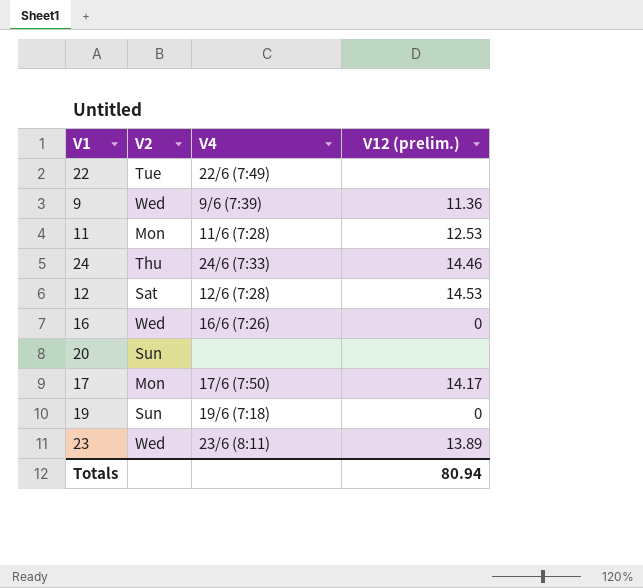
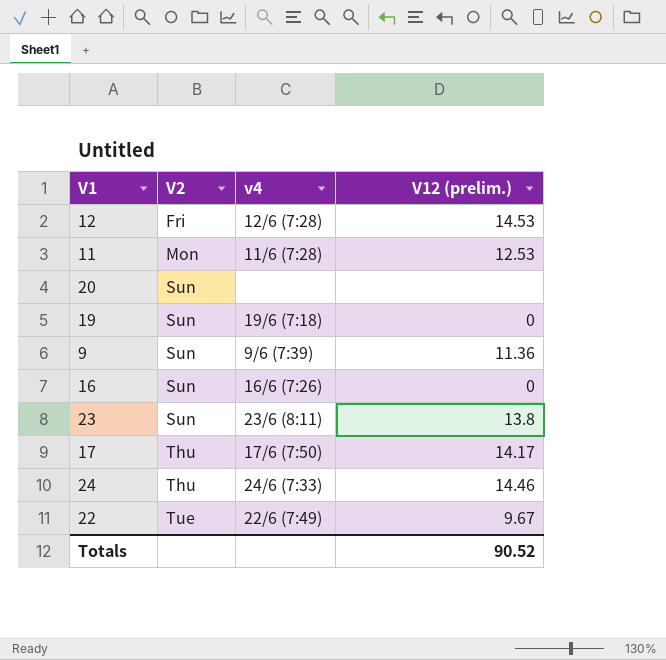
row order: none -> V2 ascending
column name: V4 -> v4
12 | V2: Sat -> Fri
9 | V2: Wed -> Sun
16 | V2: Wed -> Sun
23 | V2: Wed -> Sun
23 | V12 (prelim.): 13.89 -> 13.8
17 | V2: Mon -> Thu
22 | V12 (prelim.): none -> 9.67
Totals | V12 (prelim.): 80.94 -> 90.52

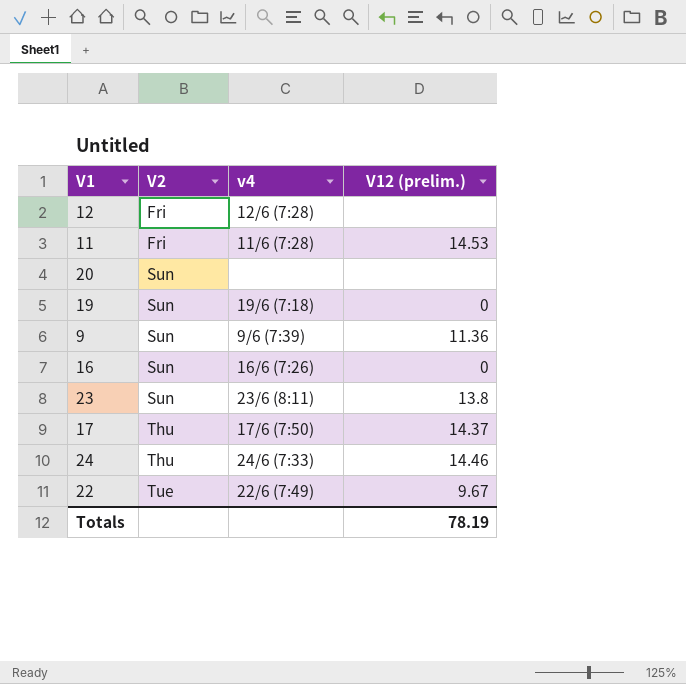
12 | V12 (prelim.): 14.53 -> none
11 | V2: Mon -> Fri
11 | V12 (prelim.): 12.53 -> 14.53
17 | V12 (prelim.): 14.17 -> 14.37
Totals | V12 (prelim.): 90.52 -> 78.19

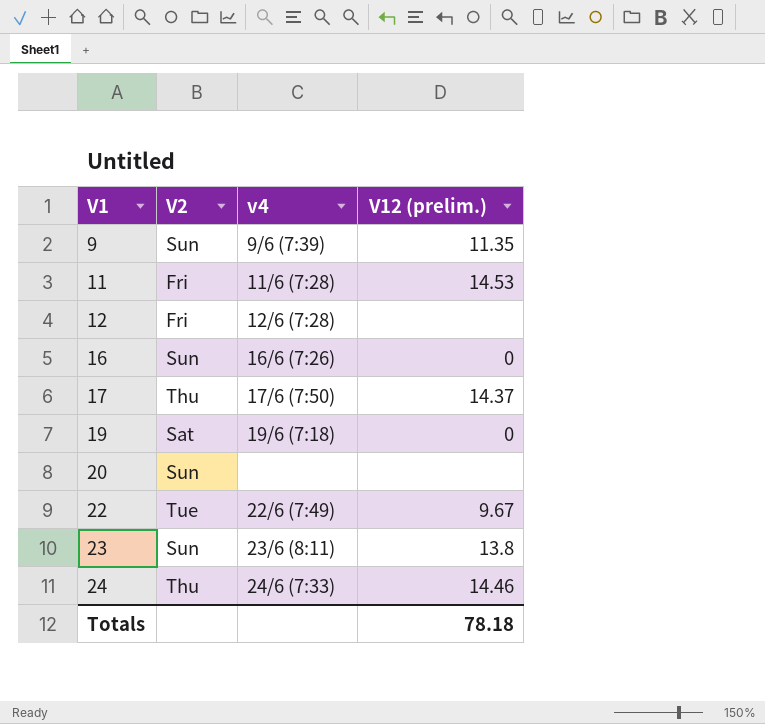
row order: V2 ascending -> V1 ascending
9 | V12 (prelim.): 11.36 -> 11.35
19 | V2: Sun -> Sat
Totals | V12 (prelim.): 78.19 -> 78.18

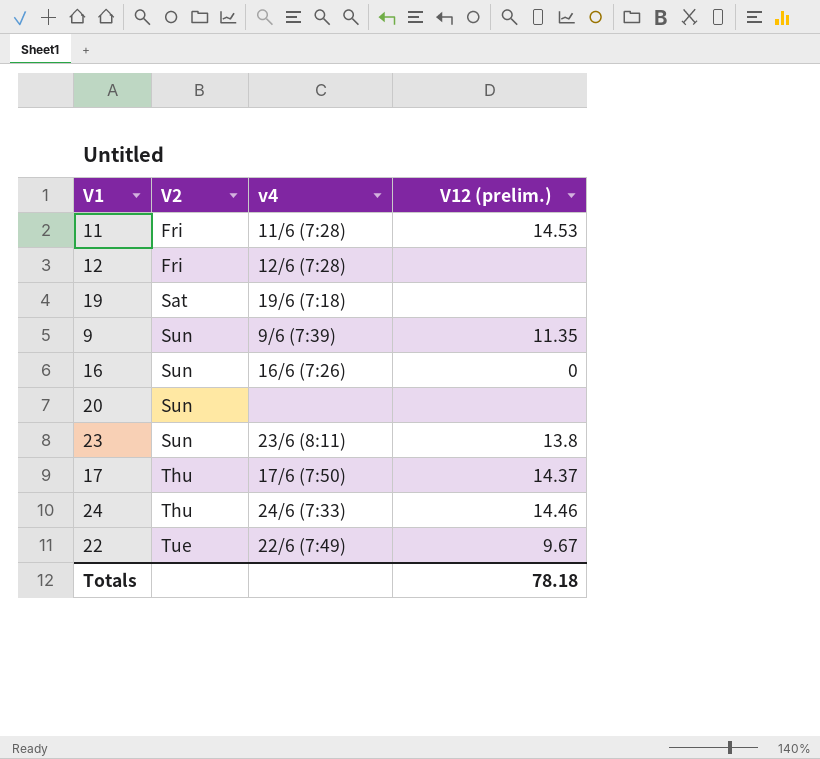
row order: V1 ascending -> V2 ascending
19 | V12 (prelim.): 0 -> none

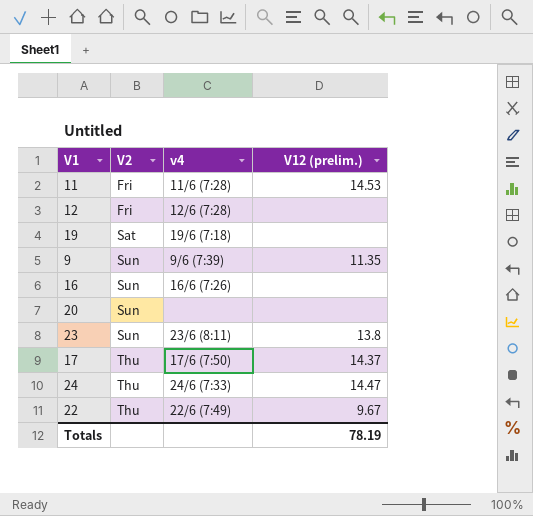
16 | V12 (prelim.): 0 -> none
24 | V12 (prelim.): 14.46 -> 14.47
22 | V2: Tue -> Thu
Totals | V12 (prelim.): 78.18 -> 78.19

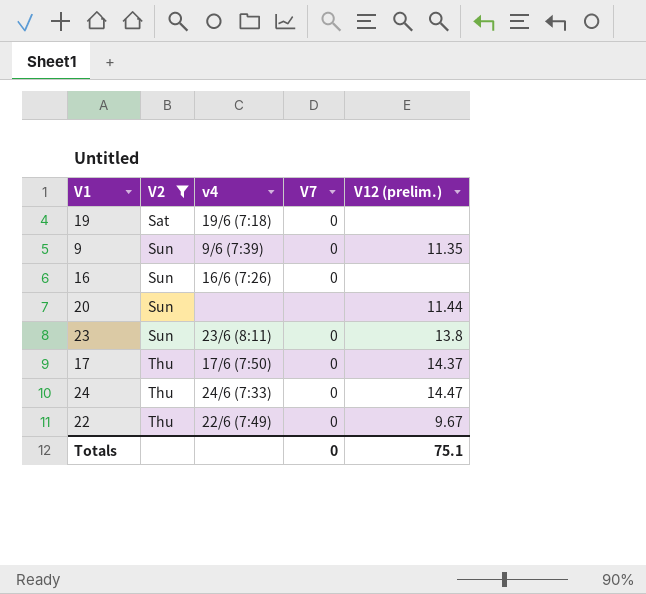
filter: none -> V2 != Fri
column V7 | position: none -> 4
20 | V12 (prelim.): none -> 11.44
Totals | V12 (prelim.): 78.19 -> 75.1

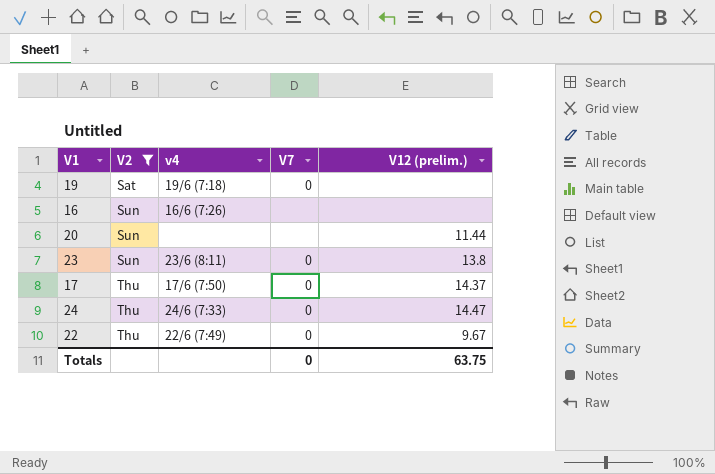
row 9: Sun | 9/6 (7:39) | 0 | 11.35 -> none
16 | V7: 0 -> none
Totals | V12 (prelim.): 75.1 -> 63.75

